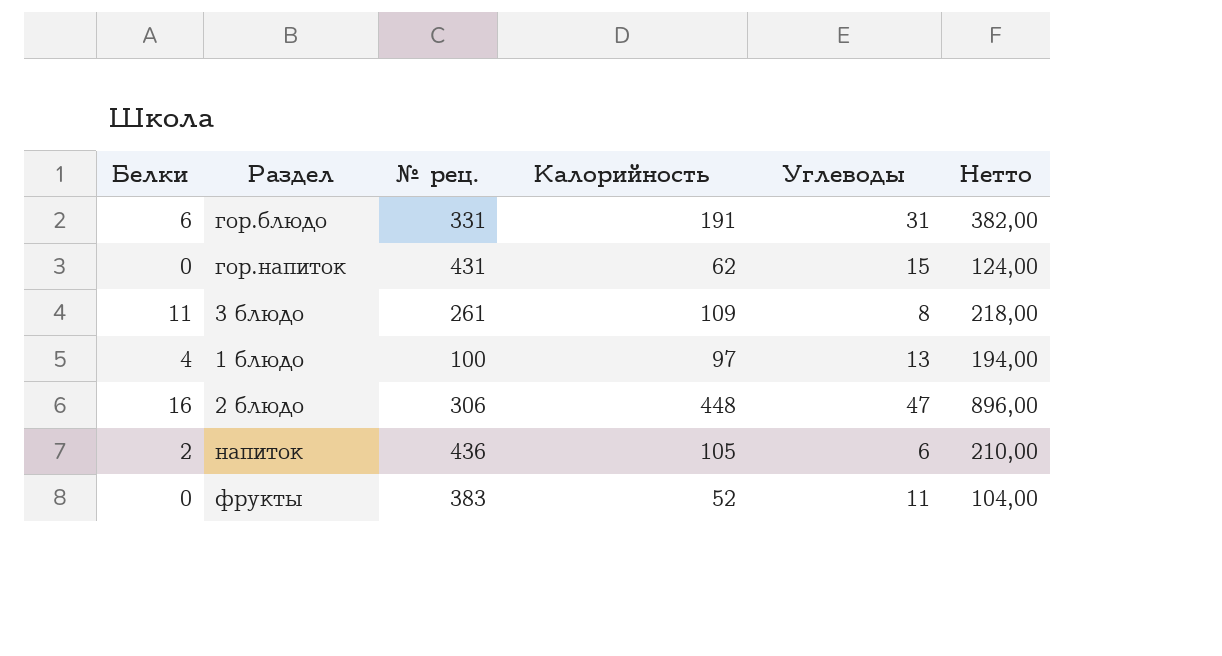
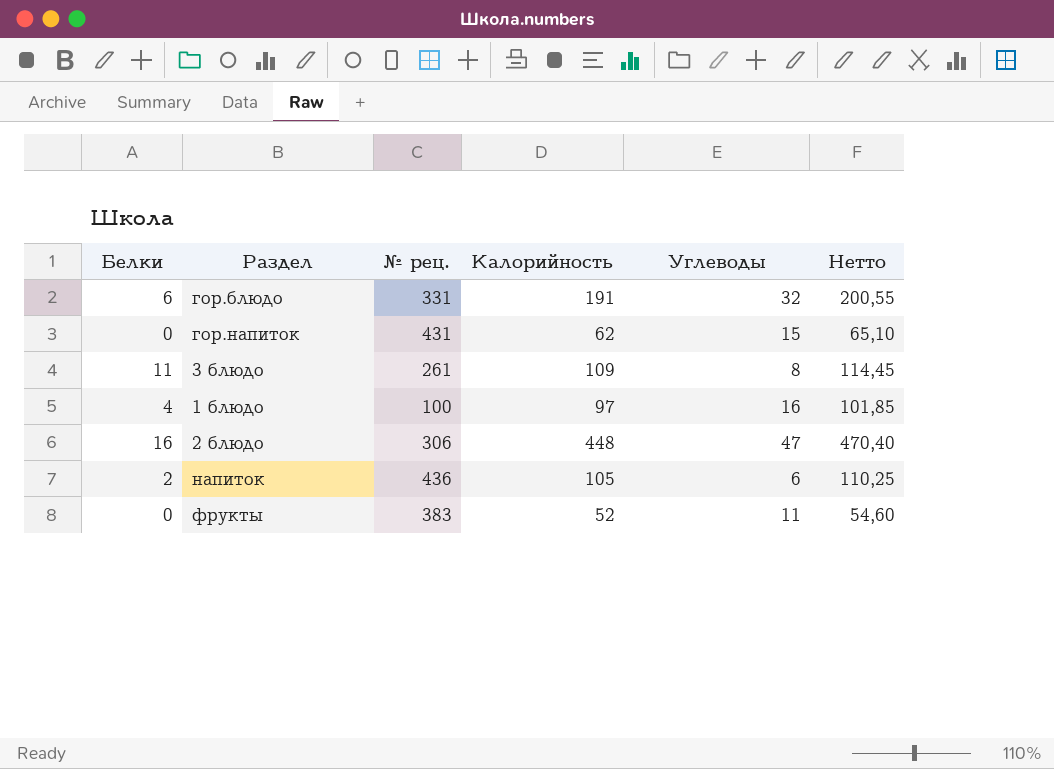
column Нетто | formula: [Калорийность] * 2 -> [Калорийность] * 1,05
гор.блюдо | Углеводы: 31 -> 32
1 блюдо | Углеводы: 13 -> 16

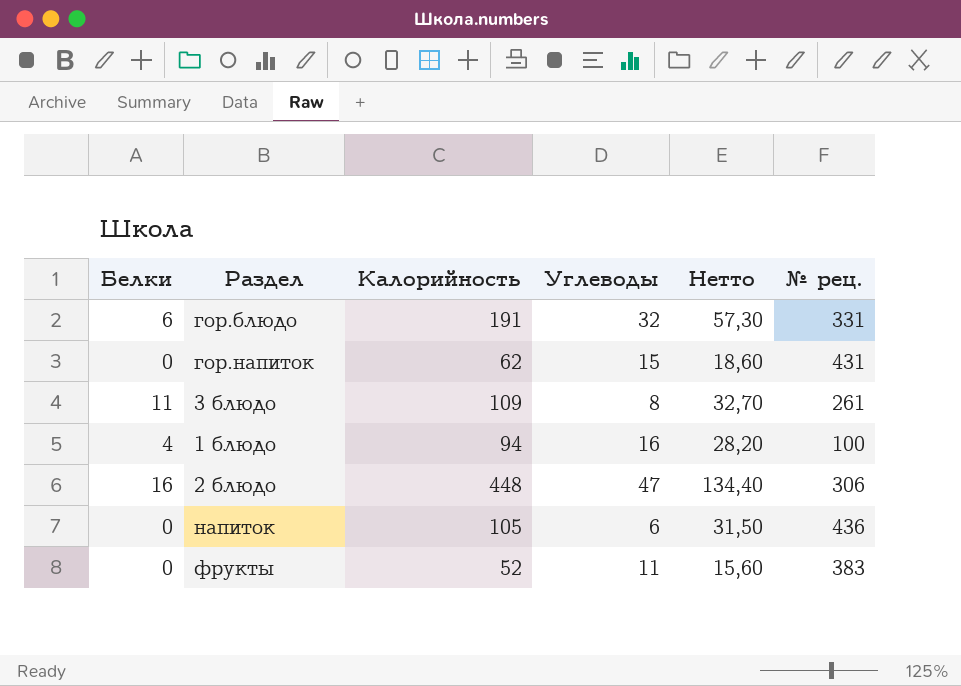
column Нетто | formula: [Калорийность] * 1,05 -> [Калорийность] * 0,3
column № рец. | position: 3 -> 6
1 блюдо | Калорийность: 97 -> 94
напиток | Белки: 2 -> 0

